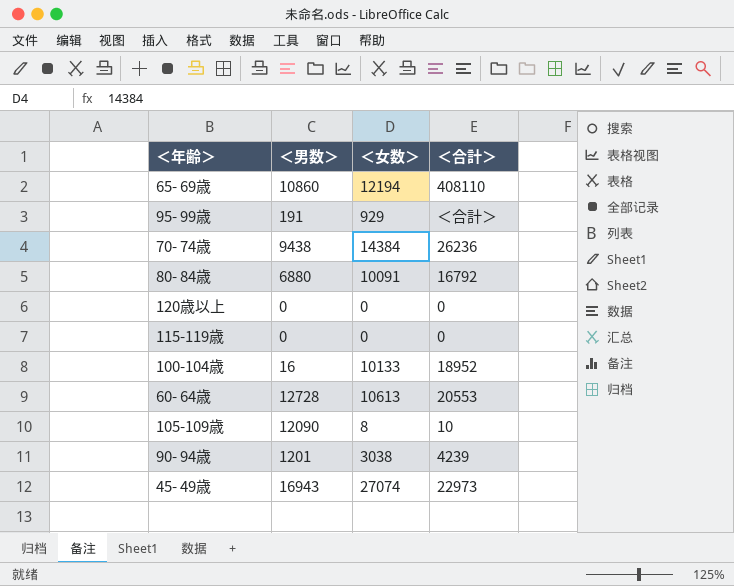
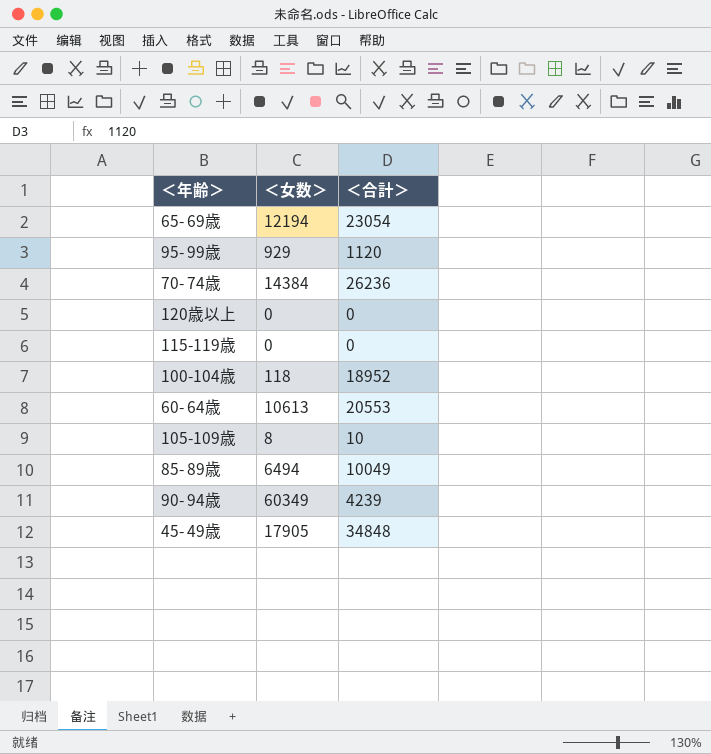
column ＜男数＞ | position: 2 -> none
row 80- 84歳: 6880 | 10091 | 16792 -> none
65- 69歳 | ＜合計＞: 408110 -> 23054
95- 99歳 | ＜合計＞: ＜合計＞ -> 1120
100-104歳 | ＜女数＞: 10133 -> 118
row 85- 89歳: none -> 6494 | 10049
90- 94歳 | ＜女数＞: 3038 -> 60349
45- 49歳 | ＜女数＞: 27074 -> 17905
45- 49歳 | ＜合計＞: 22973 -> 34848

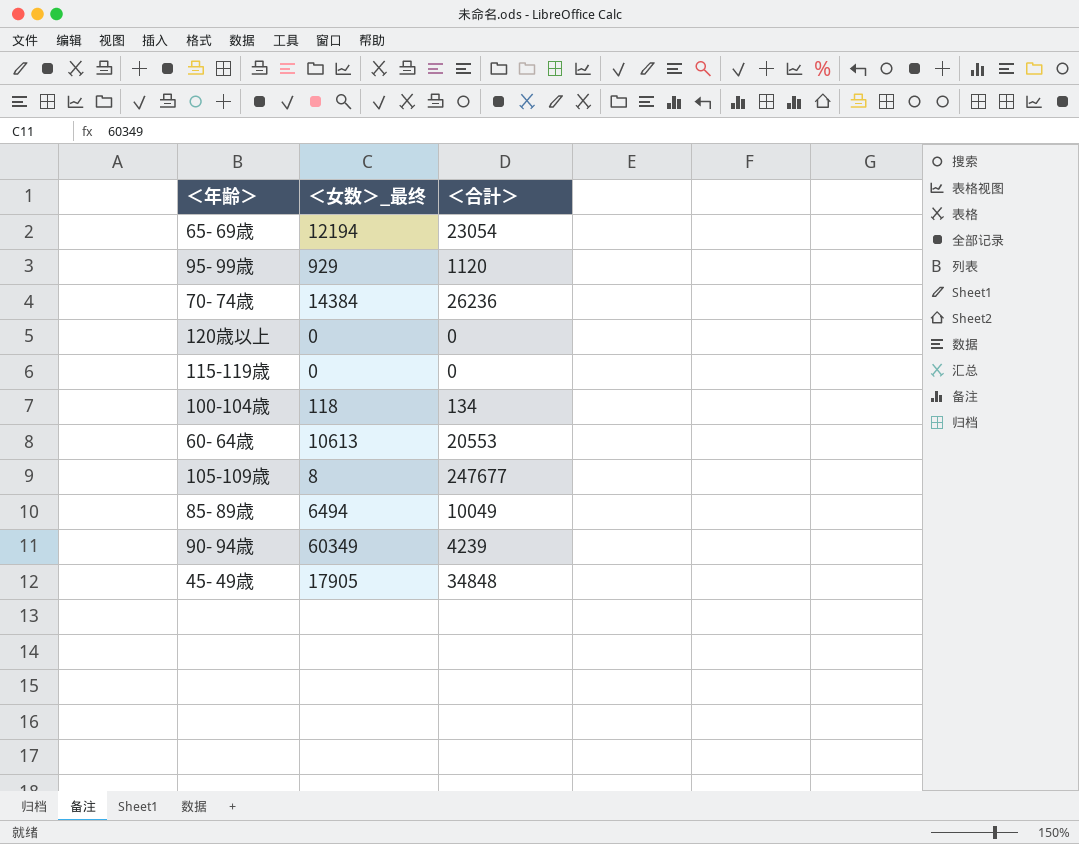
column name: ＜女数＞ -> ＜女数＞_最终
100-104歳 | ＜合計＞: 18952 -> 134
105-109歳 | ＜合計＞: 10 -> 247677

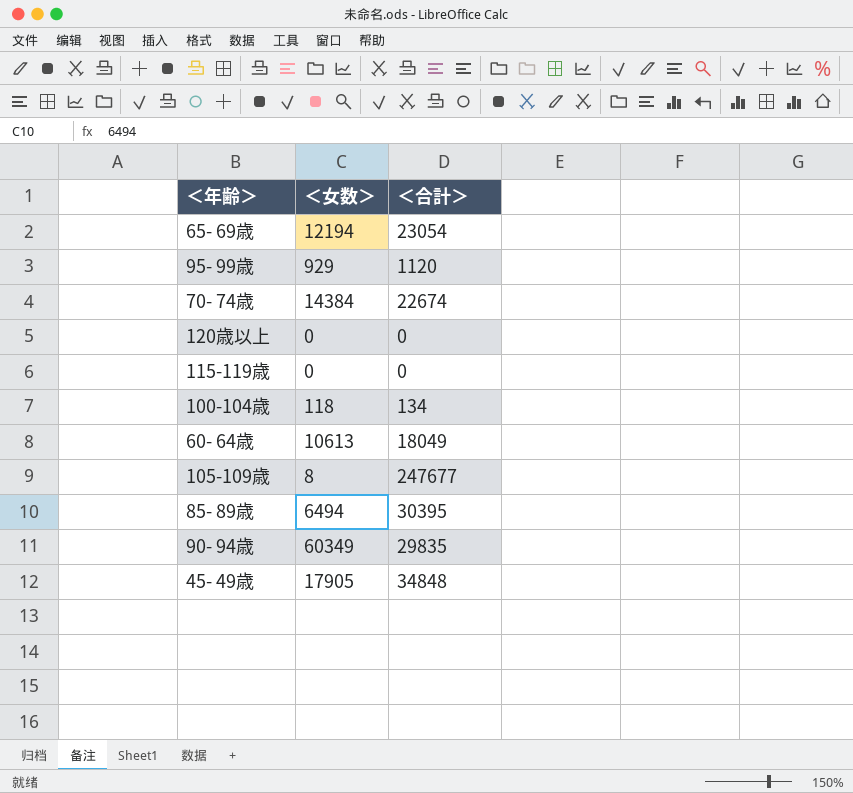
column name: ＜女数＞_最终 -> ＜女数＞
70- 74歳 | ＜合計＞: 26236 -> 22674
60- 64歳 | ＜合計＞: 20553 -> 18049
85- 89歳 | ＜合計＞: 10049 -> 30395
90- 94歳 | ＜合計＞: 4239 -> 29835

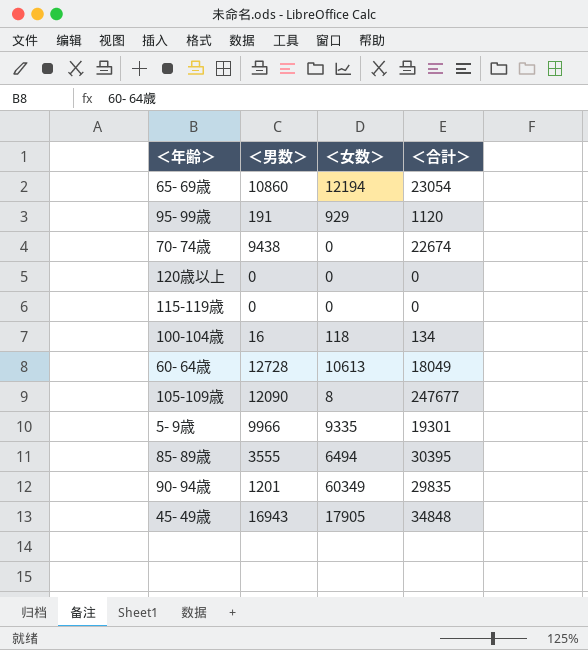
column ＜男数＞ | position: none -> 2
70- 74歳 | ＜女数＞: 14384 -> 0
row 5- 9歳: none -> 9966 | 9335 | 19301

